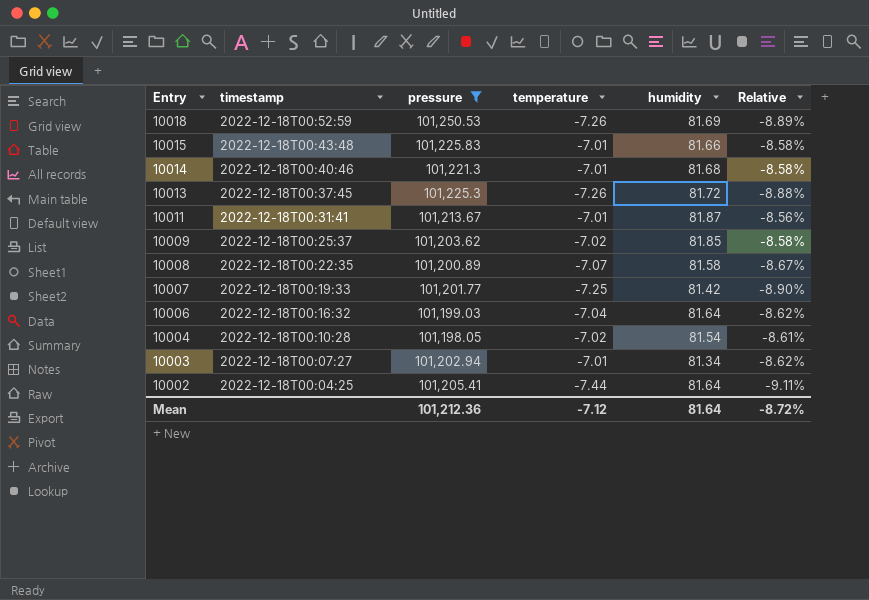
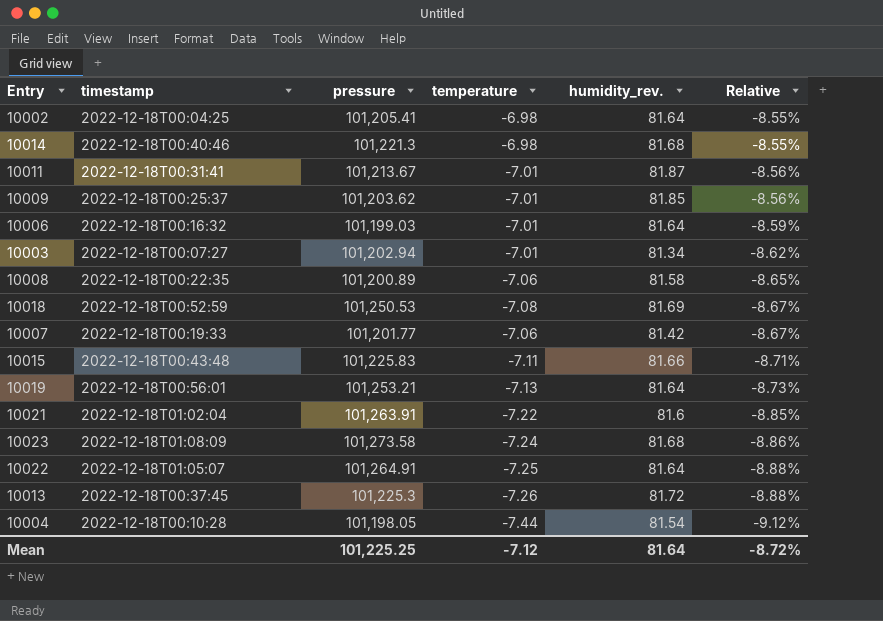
filter: pressure <= 101,250.53 -> none
row order: Entry descending -> Relative descending
column name: humidity -> humidity_rev.
10002 | temperature: -7.44 -> -6.98
10002 | Relative: -9.11% -> -8.55%
10014 | temperature: -7.01 -> -6.98
10014 | Relative: -8.58% -> -8.55%
10009 | temperature: -7.02 -> -7.01
10009 | Relative: -8.58% -> -8.56%
10006 | temperature: -7.04 -> -7.01
10006 | Relative: -8.62% -> -8.59%
10008 | temperature: -7.07 -> -7.06
10008 | Relative: -8.67% -> -8.65%
10018 | temperature: -7.26 -> -7.08
10018 | Relative: -8.89% -> -8.67%
10007 | temperature: -7.25 -> -7.06
10007 | Relative: -8.90% -> -8.67%
10015 | temperature: -7.01 -> -7.11
10015 | Relative: -8.58% -> -8.71%
10004 | temperature: -7.02 -> -7.44
10004 | Relative: -8.61% -> -9.12%
Mean | pressure: 101,212.36 -> 101,225.25

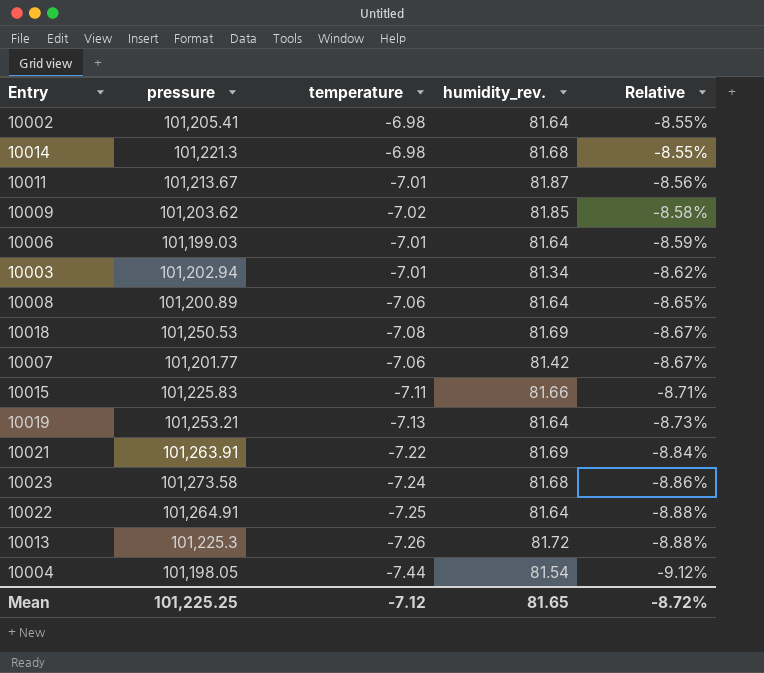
column timestamp | position: 2 -> none
10009 | temperature: -7.01 -> -7.02
10009 | Relative: -8.56% -> -8.58%
10008 | humidity_rev.: 81.58 -> 81.64
10021 | humidity_rev.: 81.6 -> 81.69
10021 | Relative: -8.85% -> -8.84%
Mean | humidity_rev.: 81.64 -> 81.65

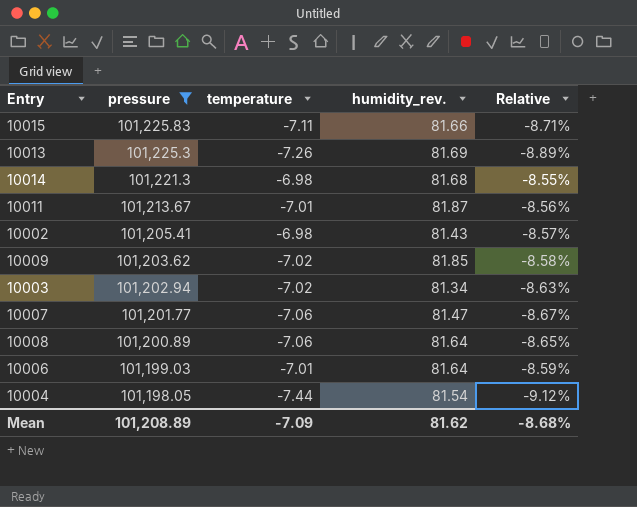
filter: none -> pressure <= 101,225.83
row order: Relative descending -> pressure descending
10013 | humidity_rev.: 81.72 -> 81.69
10013 | Relative: -8.88% -> -8.89%
10002 | humidity_rev.: 81.64 -> 81.43
10002 | Relative: -8.55% -> -8.57%
10003 | temperature: -7.01 -> -7.02
10003 | Relative: -8.62% -> -8.63%
10007 | humidity_rev.: 81.42 -> 81.47
Mean | pressure: 101,225.25 -> 101,208.89
Mean | temperature: -7.12 -> -7.09
Mean | humidity_rev.: 81.65 -> 81.62
Mean | Relative: -8.72% -> -8.68%

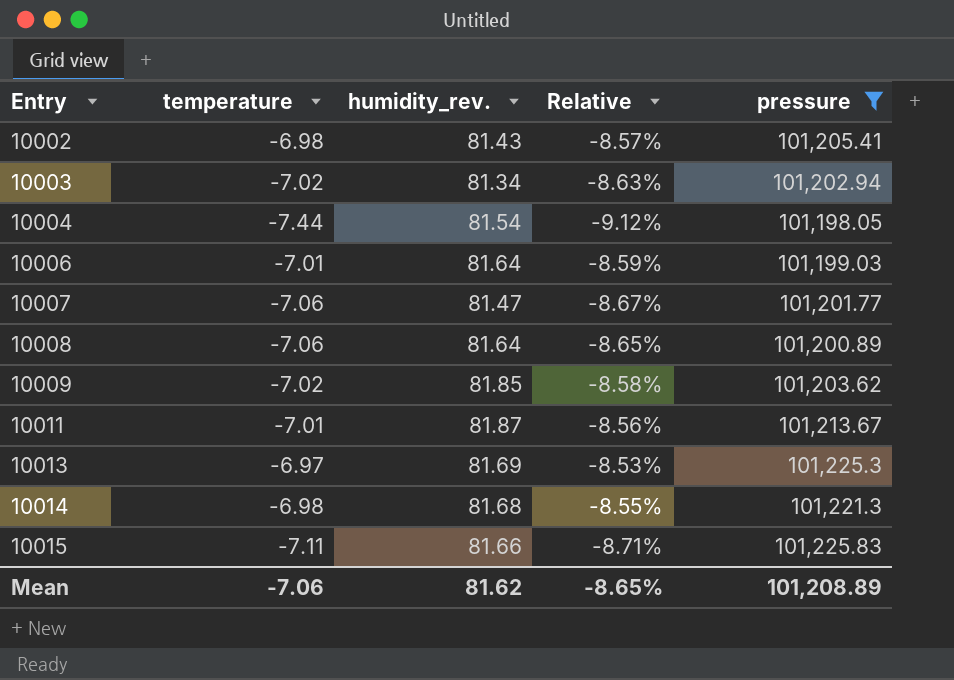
row order: pressure descending -> Entry ascending
column pressure | position: 2 -> 5
10013 | temperature: -7.26 -> -6.97
10013 | Relative: -8.89% -> -8.53%
Mean | temperature: -7.09 -> -7.06
Mean | Relative: -8.68% -> -8.65%

